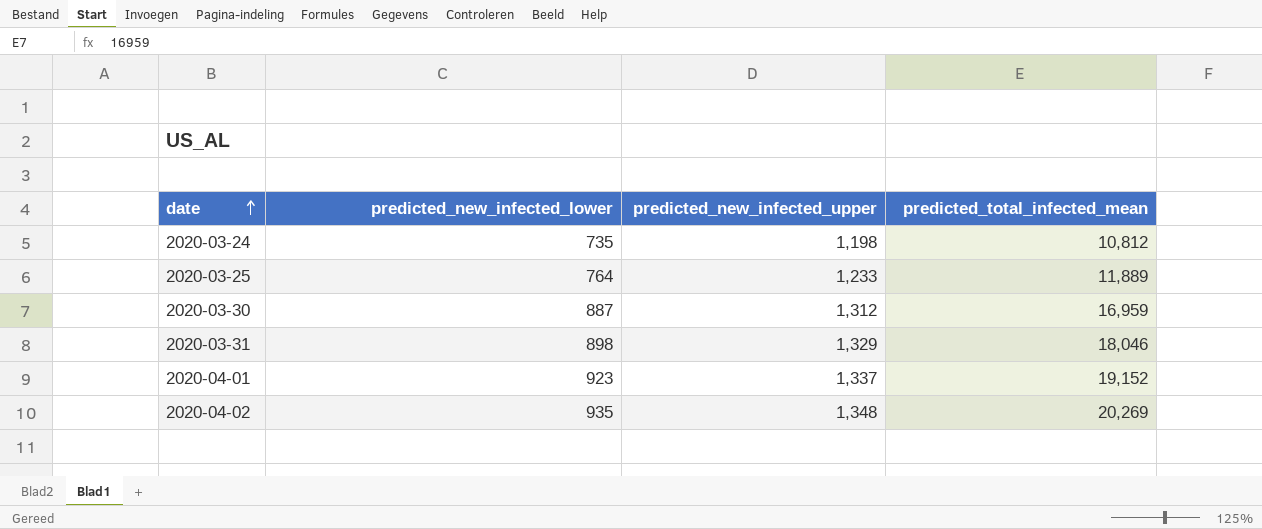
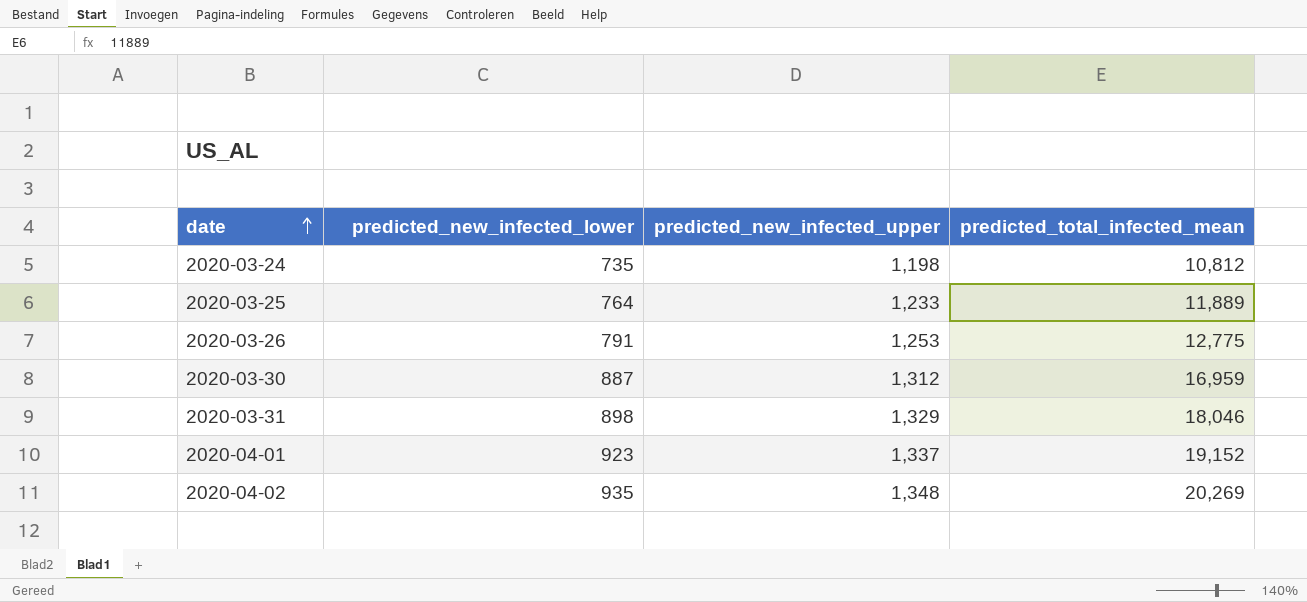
row 2020-03-26: none -> 791 | 1,253 | 12,775

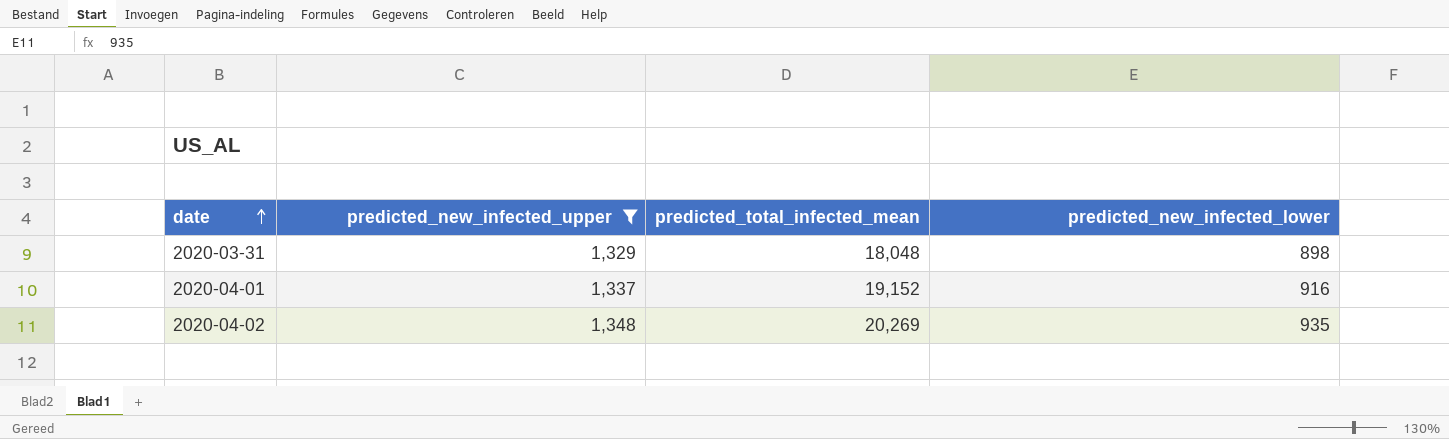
filter: none -> predicted_new_infected_upper >= 1,329
column predicted_new_infected_lower | position: 2 -> 4
2020-03-31 | predicted_total_infected_mean: 18,046 -> 18,048
2020-04-01 | predicted_new_infected_lower: 923 -> 916

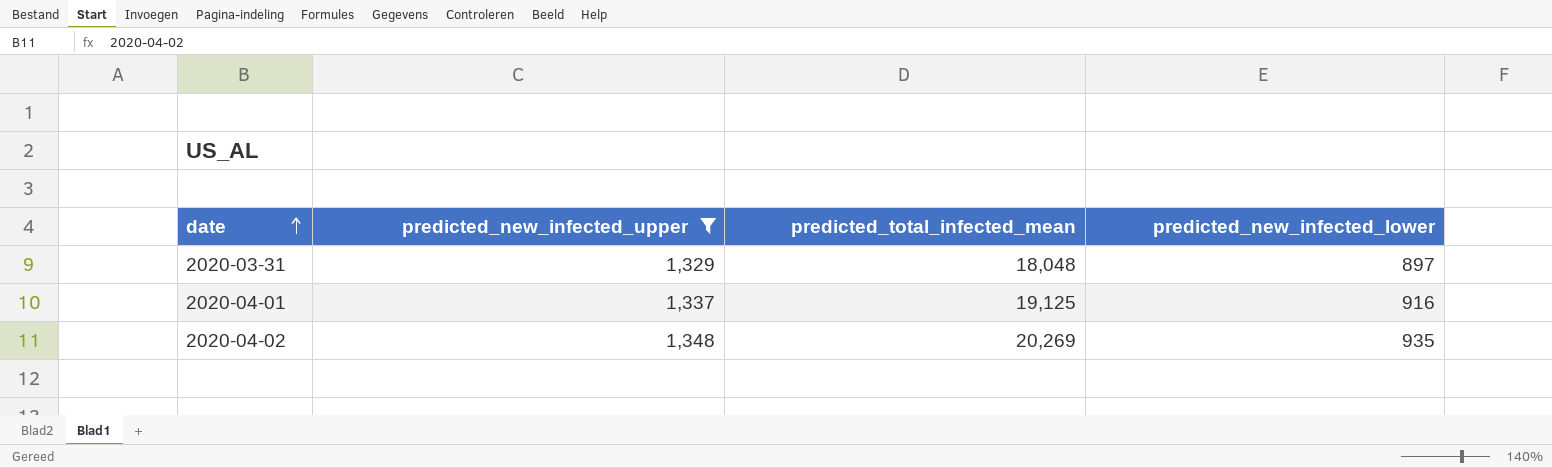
2020-03-31 | predicted_new_infected_lower: 898 -> 897
2020-04-01 | predicted_total_infected_mean: 19,152 -> 19,125

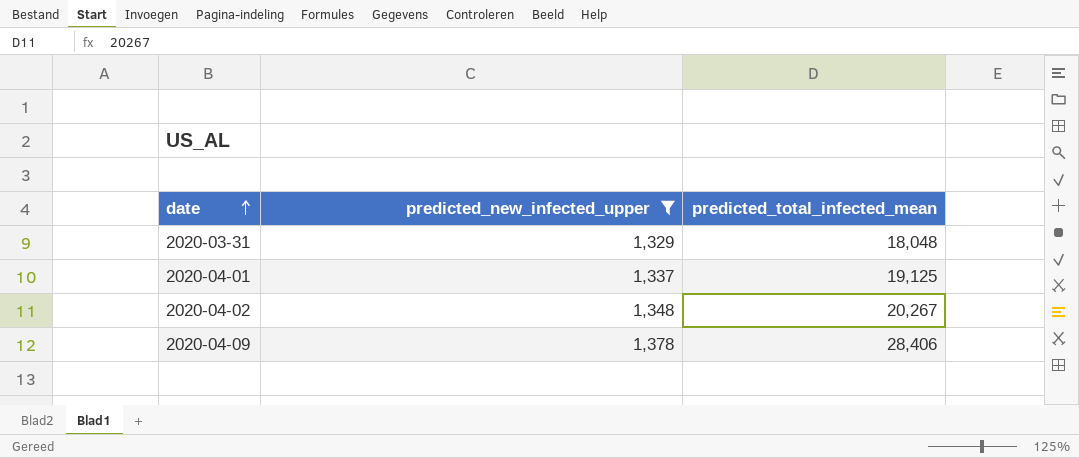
column predicted_new_infected_lower | position: 4 -> none
2020-04-02 | predicted_total_infected_mean: 20,269 -> 20,267
row 2020-04-09: none -> 1,378 | 28,406

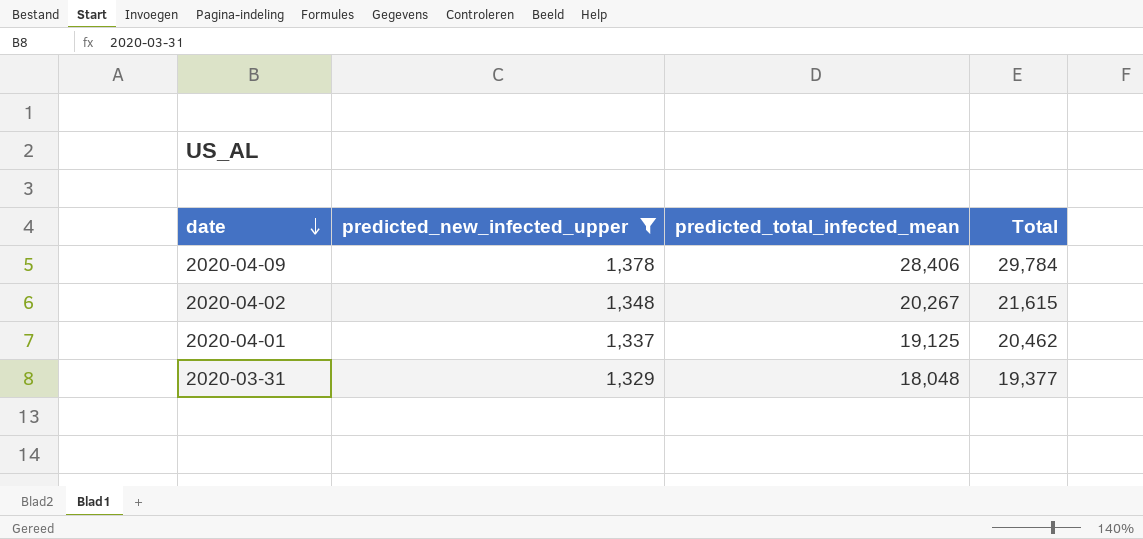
row order: date ascending -> date descending
column Total | formula: none -> [predicted_new_infected_upper] + [predicted_total_infected_mean]

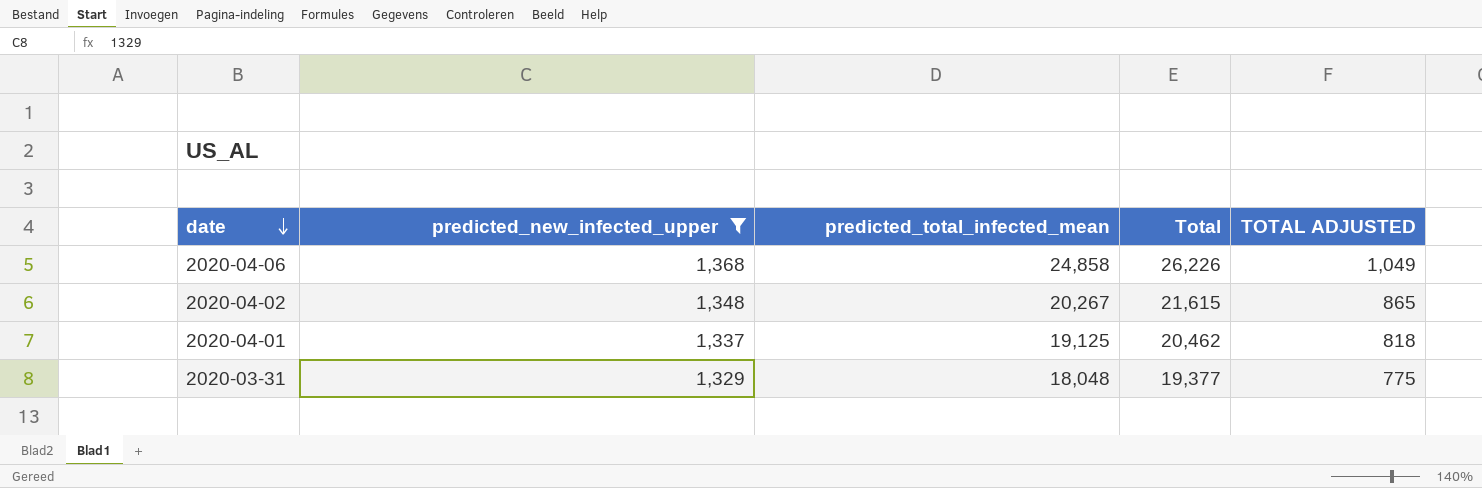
column TOTAL ADJUSTED | formula: none -> [Total] * 0.04
row 2020-04-09: 1,378 | 28,406 | 29,784 -> none
row 2020-04-06: none -> 1,368 | 24,858 | 26,226 | 1,049

